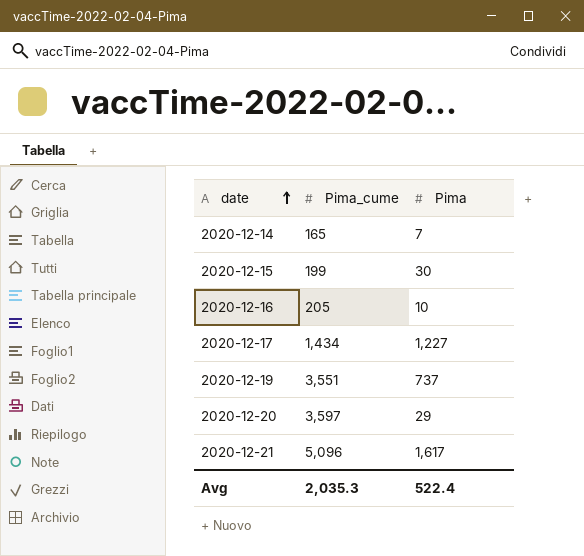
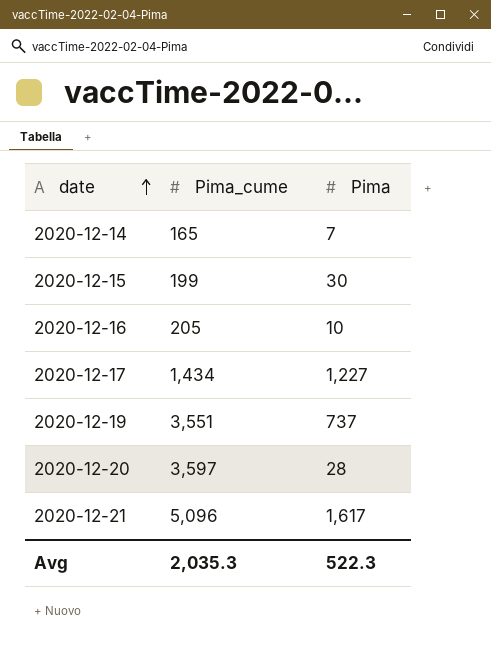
2020-12-20 | Pima: 29 -> 28
Avg | Pima: 522.4 -> 522.3

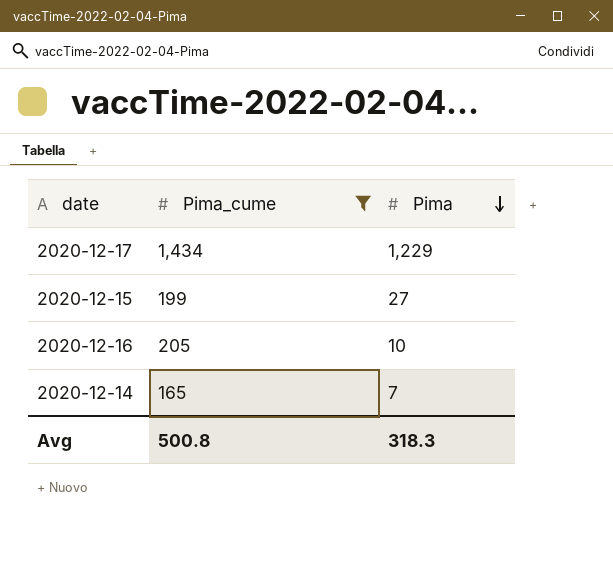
filter: none -> Pima_cume <= 1,434
row order: date ascending -> Pima descending
2020-12-17 | Pima: 1,227 -> 1,229
2020-12-15 | Pima: 30 -> 27
Avg | Pima_cume: 2,035.3 -> 500.8
Avg | Pima: 522.3 -> 318.3

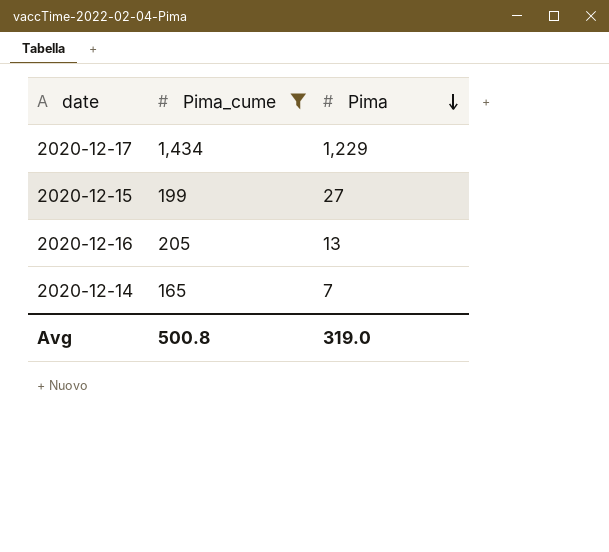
2020-12-16 | Pima: 10 -> 13
Avg | Pima: 318.3 -> 319.0

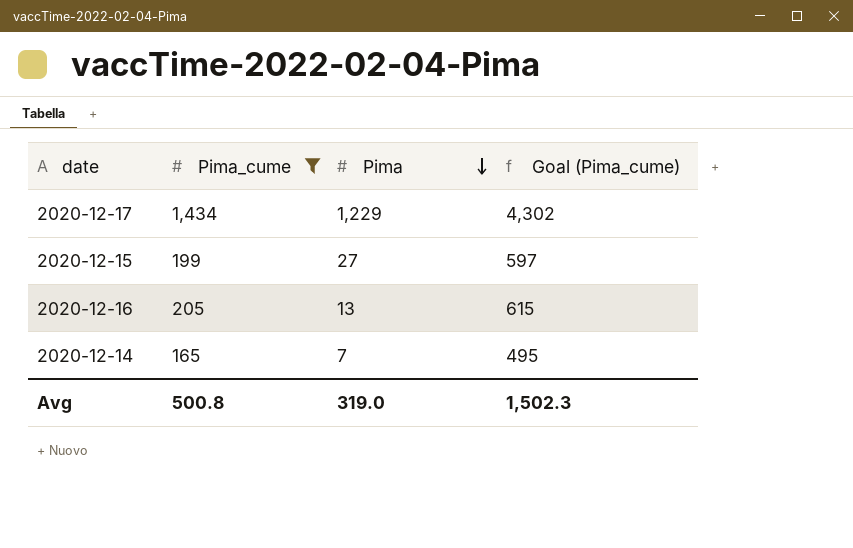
column Goal (Pima_cume) | formula: none -> [Pima_cume] * 3

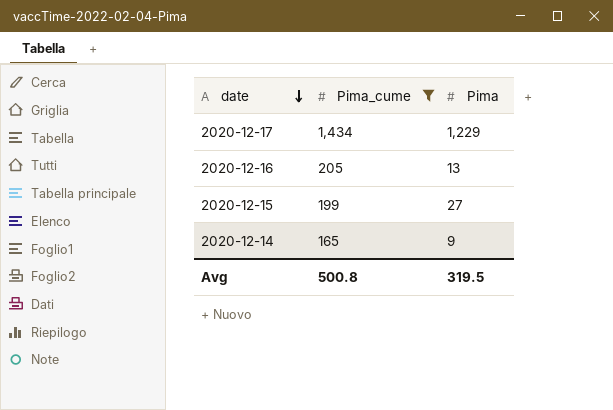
row order: Pima descending -> date descending
column Goal (Pima_cume) | formula: [Pima_cume] * 3 -> none
2020-12-14 | Pima: 7 -> 9
Avg | Pima: 319.0 -> 319.5

